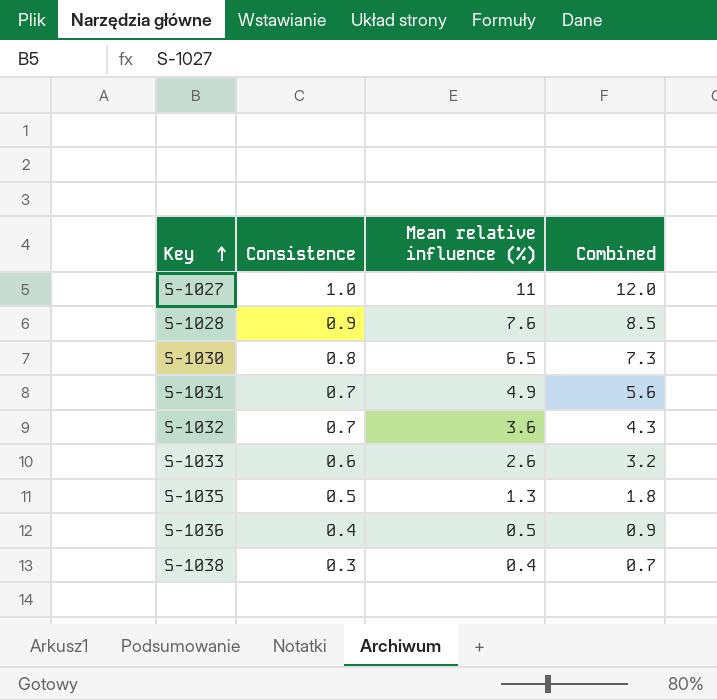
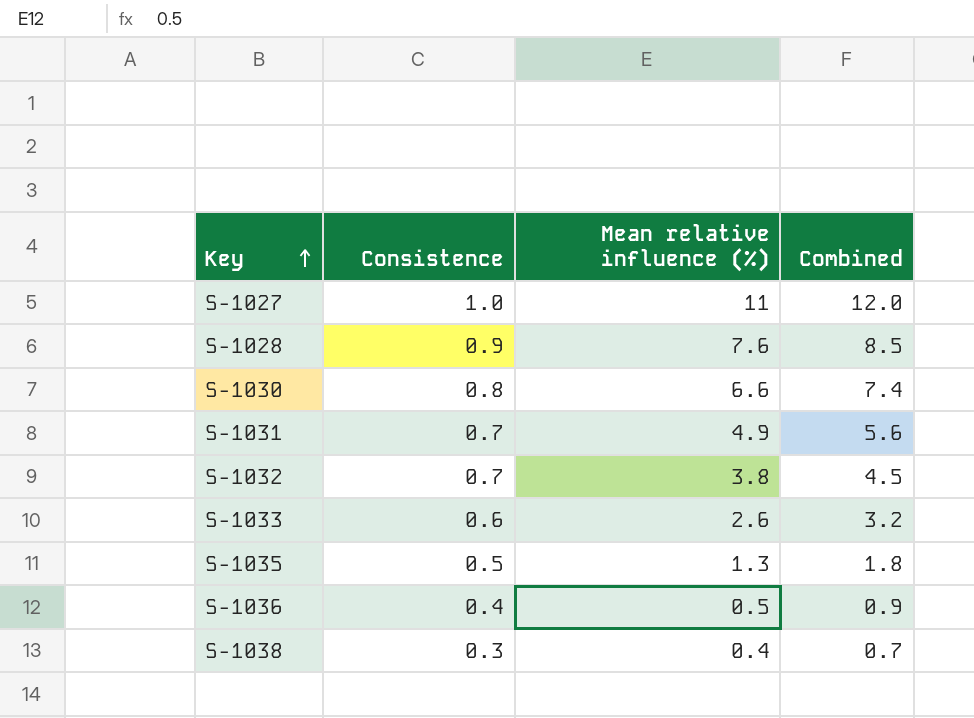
S-1030 | Mean relative influence (%): 6.5 -> 6.6
S-1030 | Combined: 7.3 -> 7.4
S-1032 | Mean relative influence (%): 3.6 -> 3.8
S-1032 | Combined: 4.3 -> 4.5

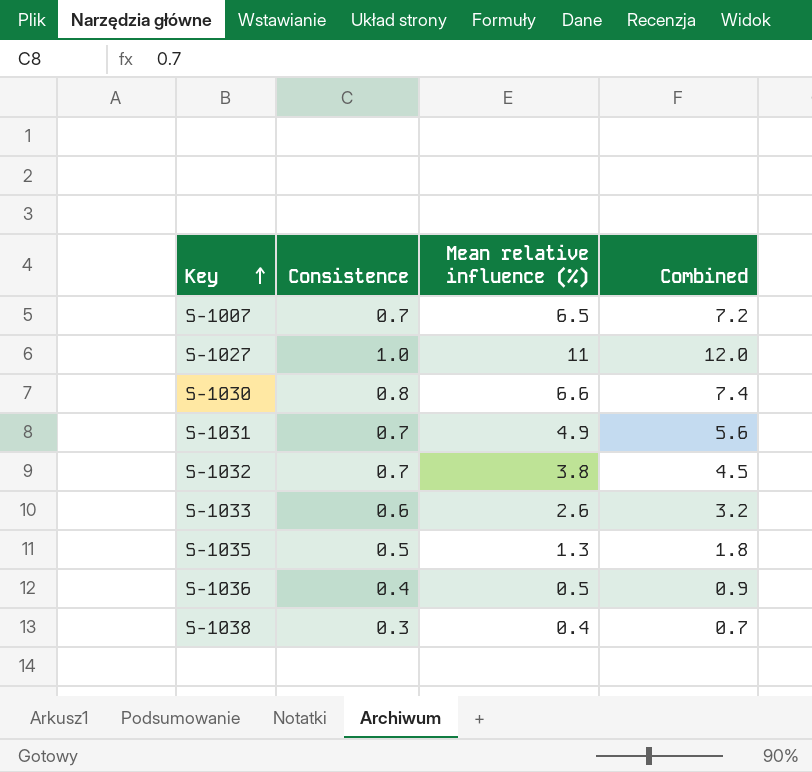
row S-1028: 0.9 | 7.6 | 8.5 -> none
row S-1007: none -> 0.7 | 6.5 | 7.2

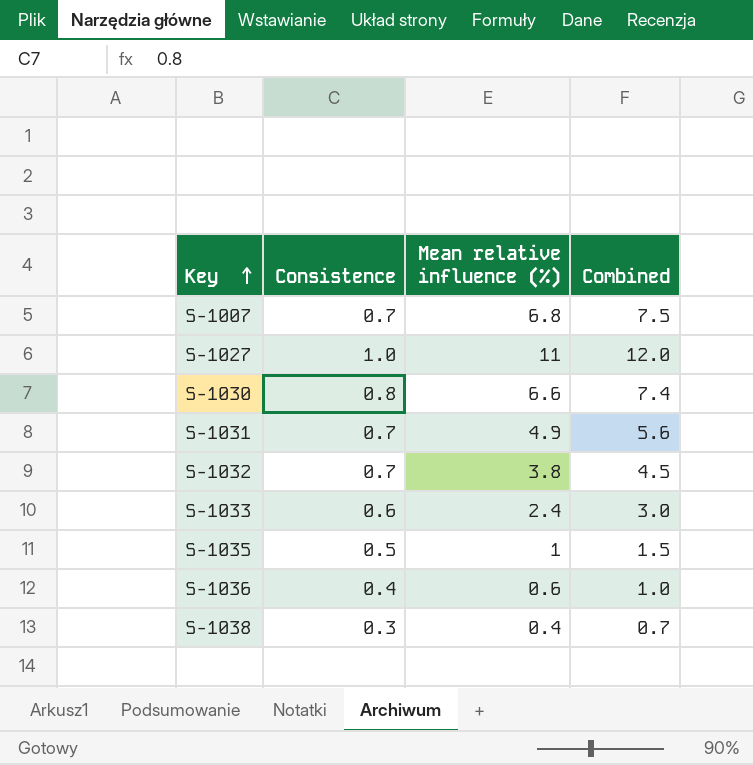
S-1007 | Mean relative influence (%): 6.5 -> 6.8
S-1007 | Combined: 7.2 -> 7.5
S-1033 | Mean relative influence (%): 2.6 -> 2.4
S-1033 | Combined: 3.2 -> 3.0
S-1035 | Mean relative influence (%): 1.3 -> 1
S-1035 | Combined: 1.8 -> 1.5
S-1036 | Mean relative influence (%): 0.5 -> 0.6
S-1036 | Combined: 0.9 -> 1.0

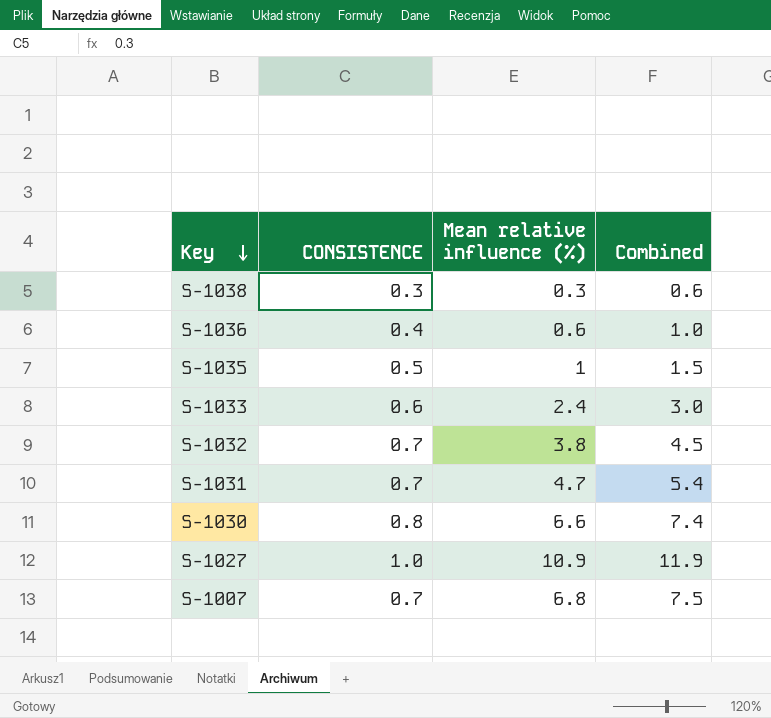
row order: Key ascending -> Key descending
column name: Consistence -> CONSISTENCE
S-1038 | Mean relative influence (%): 0.4 -> 0.3
S-1038 | Combined: 0.7 -> 0.6
S-1031 | Mean relative influence (%): 4.9 -> 4.7
S-1031 | Combined: 5.6 -> 5.4
S-1027 | Mean relative influence (%): 11 -> 10.9
S-1027 | Combined: 12.0 -> 11.9

